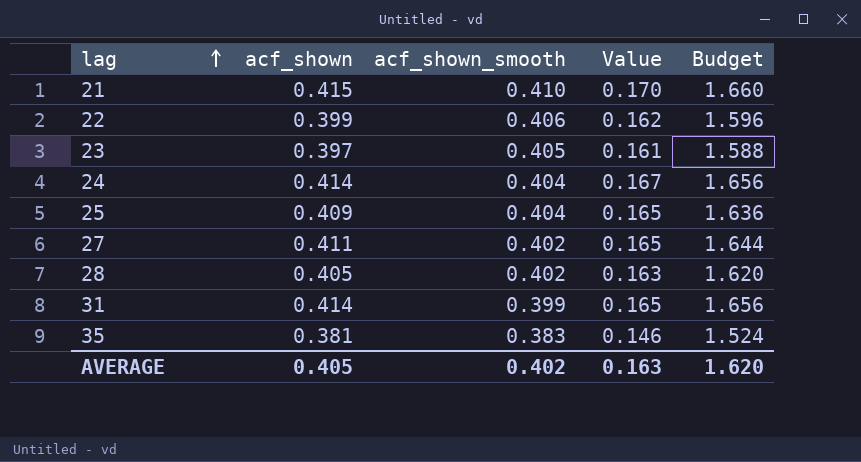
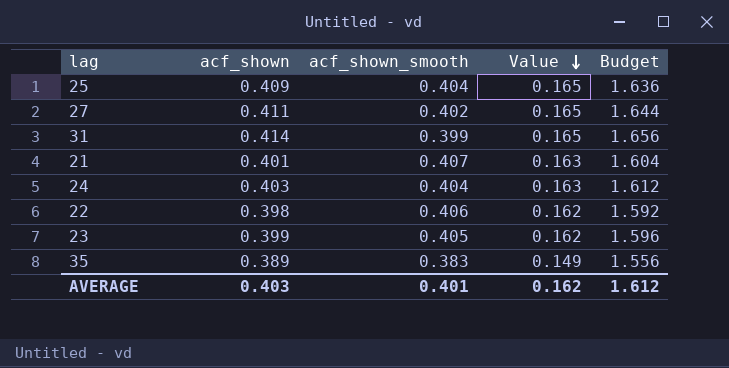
row order: lag ascending -> Value descending
row 28: 0.405 | 0.402 | 0.163 | 1.620 -> none
21 | acf_shown: 0.415 -> 0.401
21 | acf_shown_smooth: 0.410 -> 0.407
21 | Value: 0.170 -> 0.163
21 | Budget: 1.660 -> 1.604
24 | acf_shown: 0.414 -> 0.403
24 | Value: 0.167 -> 0.163
24 | Budget: 1.656 -> 1.612
22 | acf_shown: 0.399 -> 0.398
22 | Budget: 1.596 -> 1.592
23 | acf_shown: 0.397 -> 0.399
23 | Value: 0.161 -> 0.162
23 | Budget: 1.588 -> 1.596
35 | acf_shown: 0.381 -> 0.389
35 | Value: 0.146 -> 0.149
35 | Budget: 1.524 -> 1.556
AVERAGE | acf_shown: 0.405 -> 0.403
AVERAGE | acf_shown_smooth: 0.402 -> 0.401
AVERAGE | Value: 0.163 -> 0.162
AVERAGE | Budget: 1.620 -> 1.612

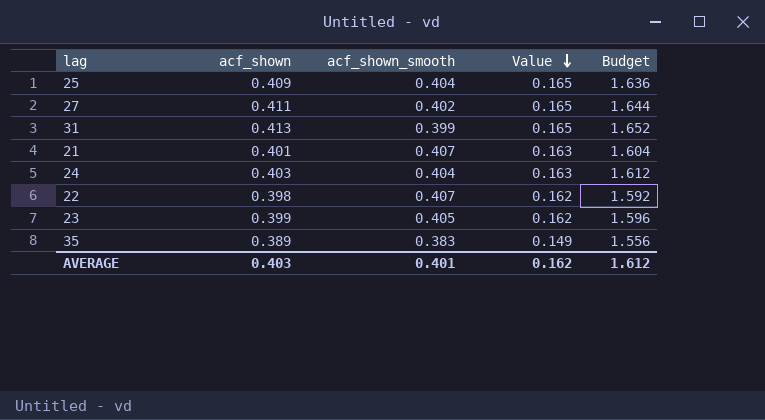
31 | acf_shown: 0.414 -> 0.413
31 | Budget: 1.656 -> 1.652
22 | acf_shown_smooth: 0.406 -> 0.407

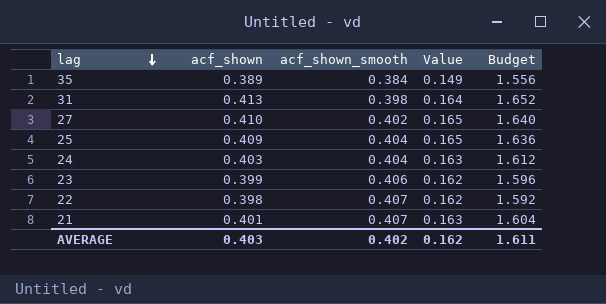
row order: Value descending -> lag descending
35 | acf_shown_smooth: 0.383 -> 0.384
31 | acf_shown_smooth: 0.399 -> 0.398
31 | Value: 0.165 -> 0.164
27 | acf_shown: 0.411 -> 0.410
27 | Budget: 1.644 -> 1.640
23 | acf_shown_smooth: 0.405 -> 0.406
AVERAGE | acf_shown_smooth: 0.401 -> 0.402
AVERAGE | Budget: 1.612 -> 1.611

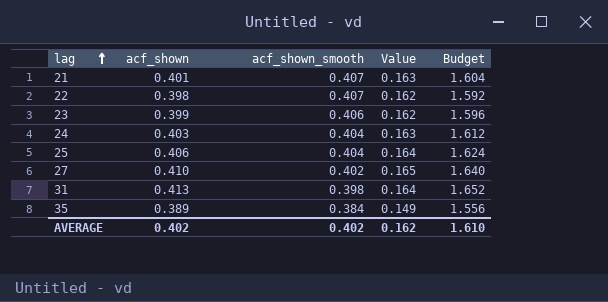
row order: lag descending -> lag ascending
25 | acf_shown: 0.409 -> 0.406
25 | Value: 0.165 -> 0.164
25 | Budget: 1.636 -> 1.624
AVERAGE | acf_shown: 0.403 -> 0.402
AVERAGE | Budget: 1.611 -> 1.610

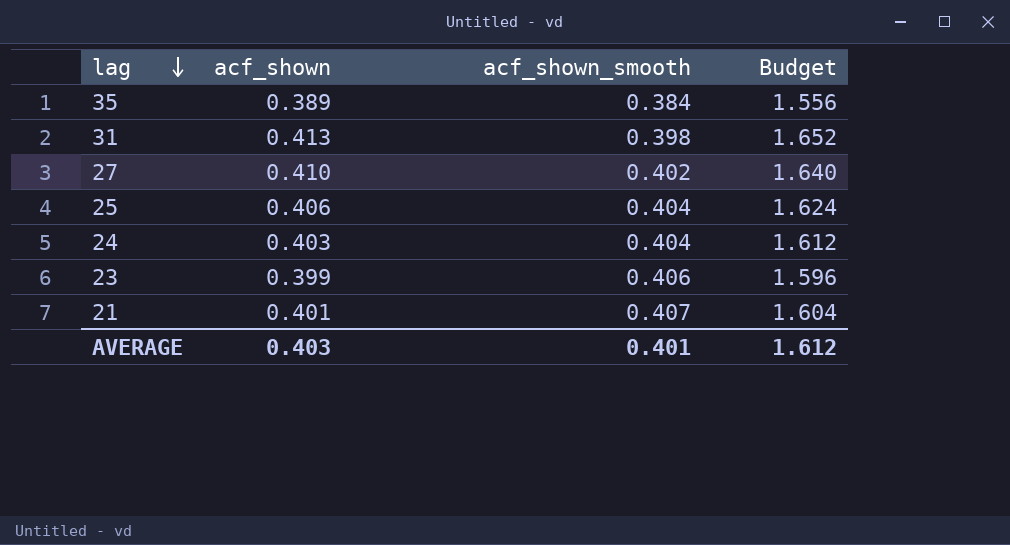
row order: lag ascending -> lag descending
column Value | formula: [acf_shown] * [acf_shown_smooth] -> none
row 22: 0.398 | 0.407 | 0.162 | 1.592 -> none
AVERAGE | acf_shown: 0.402 -> 0.403
AVERAGE | acf_shown_smooth: 0.402 -> 0.401
AVERAGE | Budget: 1.610 -> 1.612

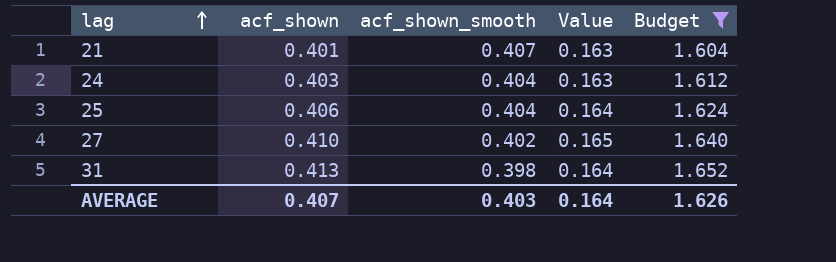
filter: none -> Budget >= 1.604
row order: lag descending -> lag ascending
column Value | formula: none -> [acf_shown] * [acf_shown_smooth]
AVERAGE | acf_shown: 0.403 -> 0.407
AVERAGE | acf_shown_smooth: 0.401 -> 0.403
AVERAGE | Budget: 1.612 -> 1.626

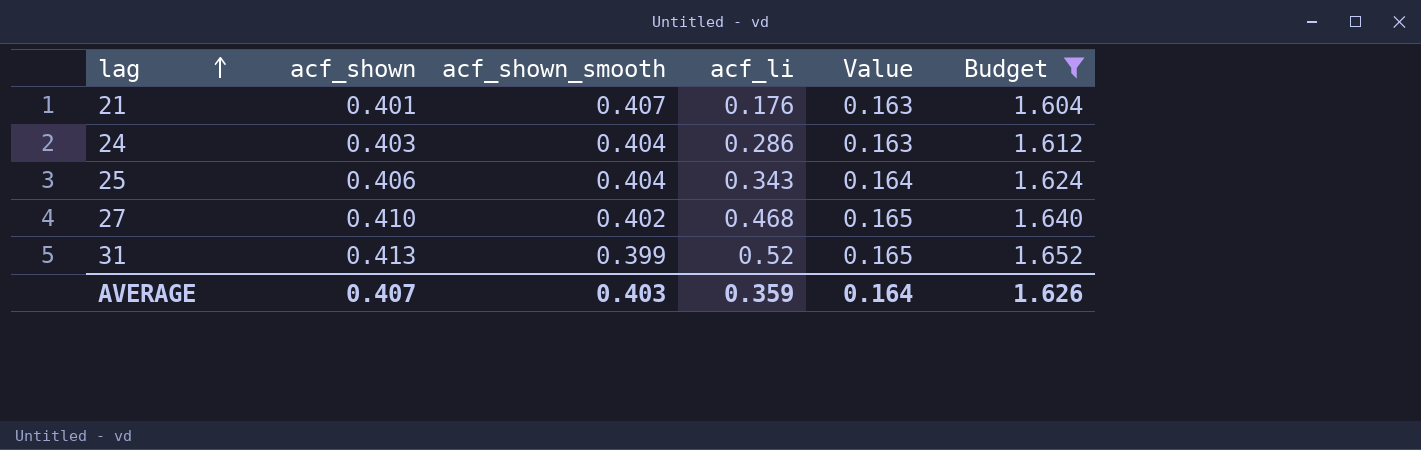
column acf_li | position: none -> 4
31 | acf_shown_smooth: 0.398 -> 0.399
31 | Value: 0.164 -> 0.165

